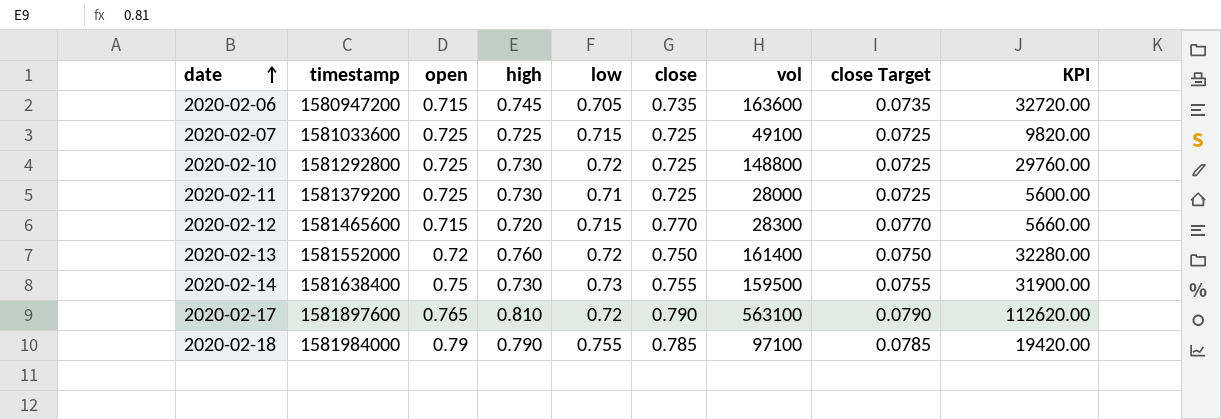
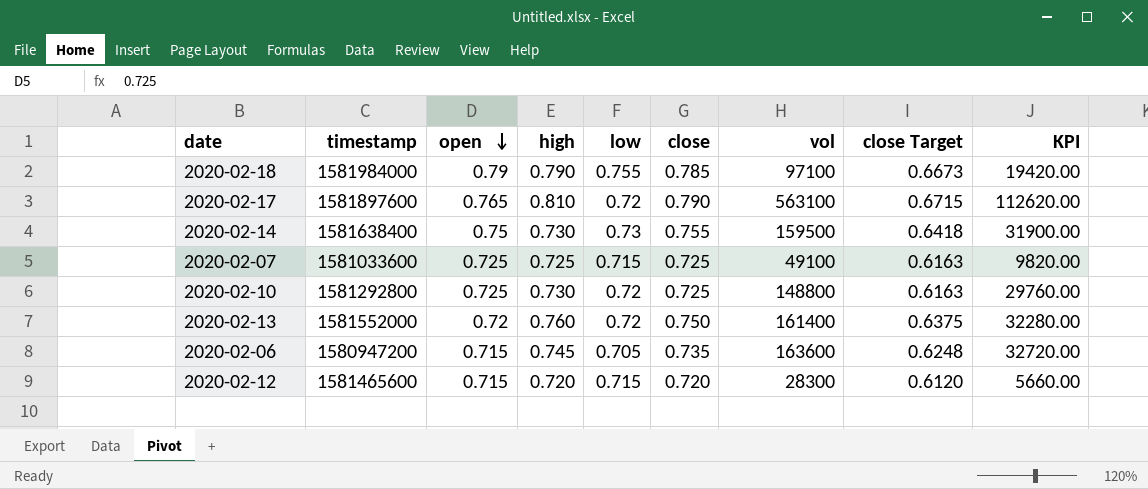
row order: date ascending -> open descending
column close Target | formula: [close] * 0.1 -> [close] * 0.85
row 2020-02-11: 1581379200 | 0.725 | 0.730 | 0.71 | 0.725 | 28000 | 0.0725 | 5600.00 -> none
2020-02-12 | close: 0.770 -> 0.720

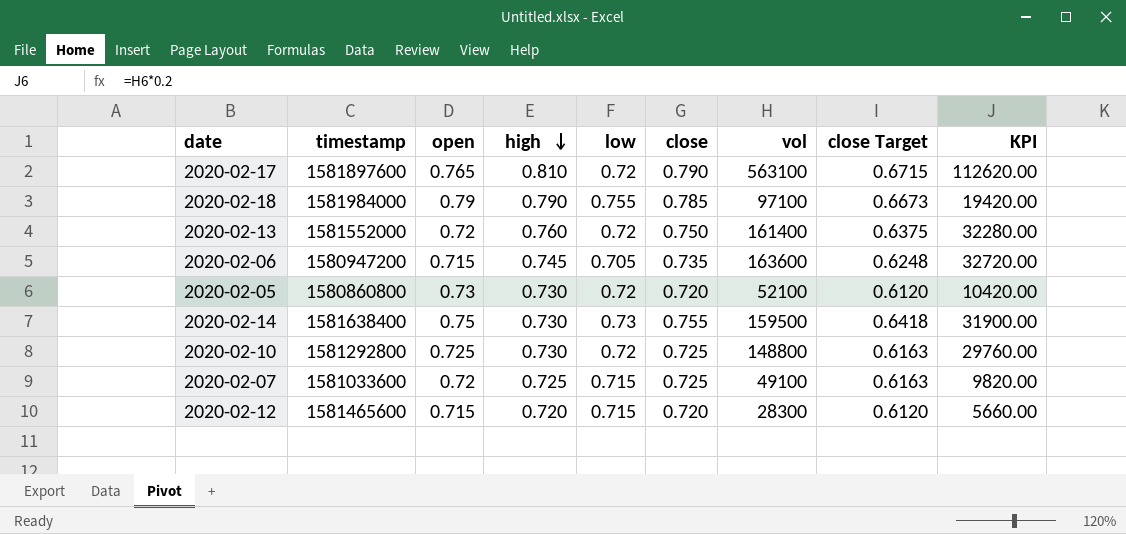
row order: open descending -> high descending
row 2020-02-05: none -> 1580860800 | 0.73 | 0.730 | 0.72 | 0.720 | 52100 | 0.6120 | 10420.00
2020-02-07 | open: 0.725 -> 0.72

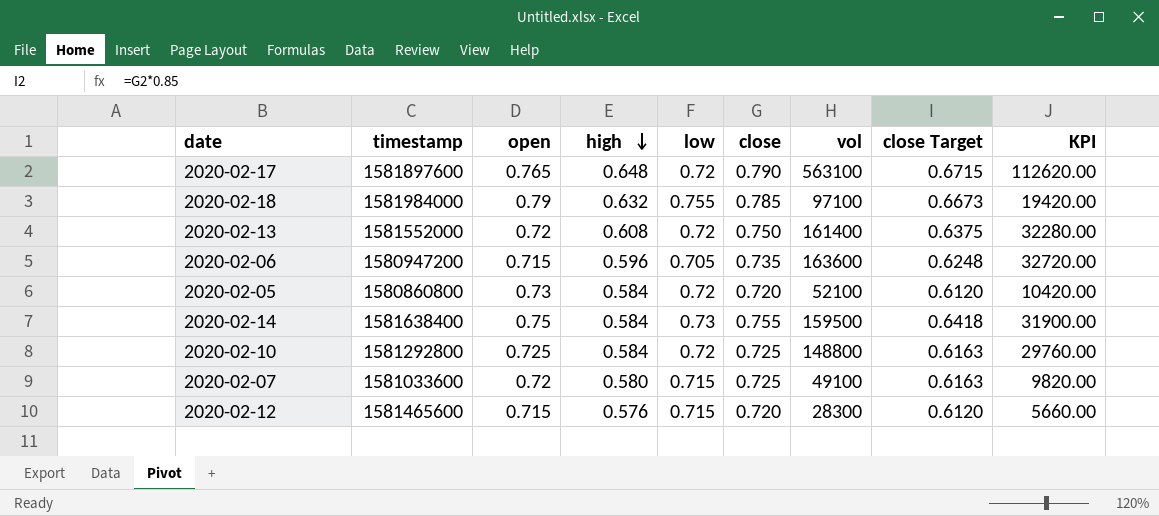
2020-02-17 | high: 0.810 -> 0.648
2020-02-18 | high: 0.790 -> 0.632
2020-02-13 | high: 0.760 -> 0.608
2020-02-06 | high: 0.745 -> 0.596
2020-02-05 | high: 0.730 -> 0.584
2020-02-14 | high: 0.730 -> 0.584
2020-02-10 | high: 0.730 -> 0.584
2020-02-07 | high: 0.725 -> 0.580
2020-02-12 | high: 0.720 -> 0.576

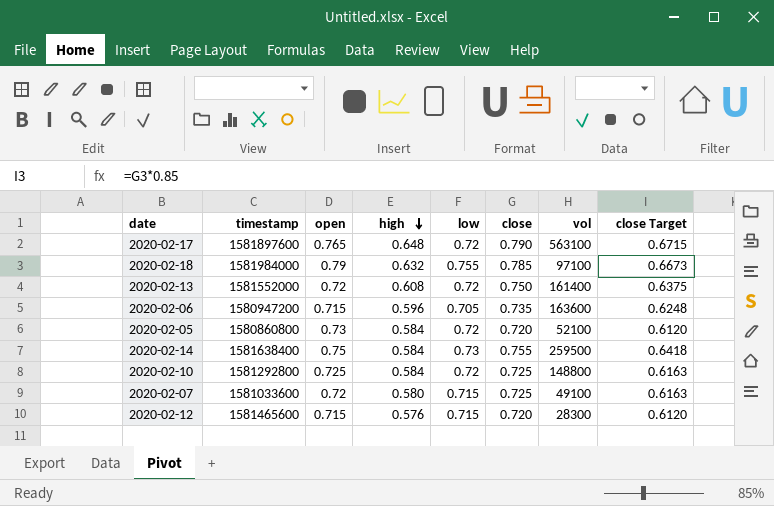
column KPI | formula: [vol] * 0.2 -> none
2020-02-14 | vol: 159500 -> 259500

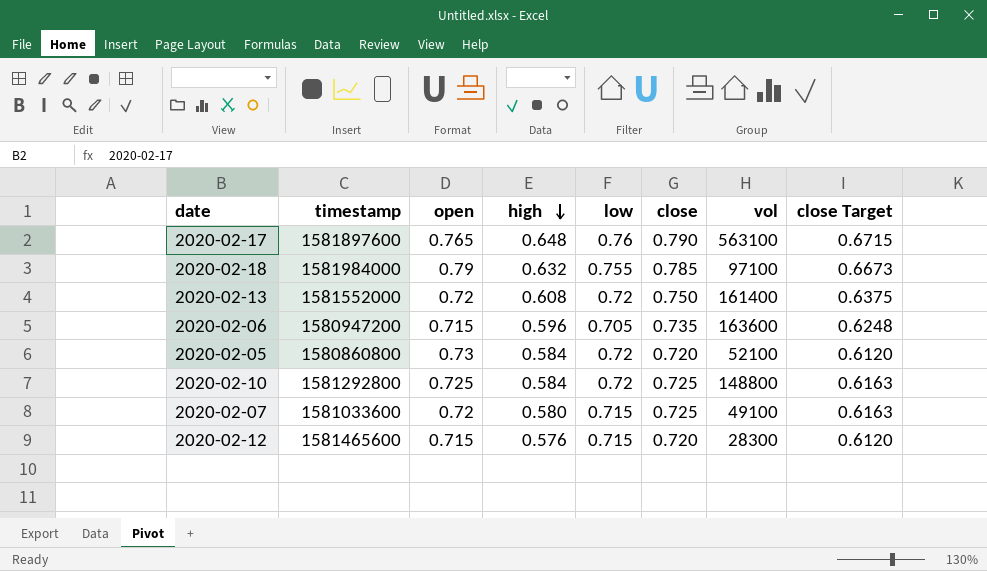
row 2020-02-14: 1581638400 | 0.75 | 0.584 | 0.73 | 0.755 | 259500 | 0.6418 -> none
2020-02-17 | low: 0.72 -> 0.76

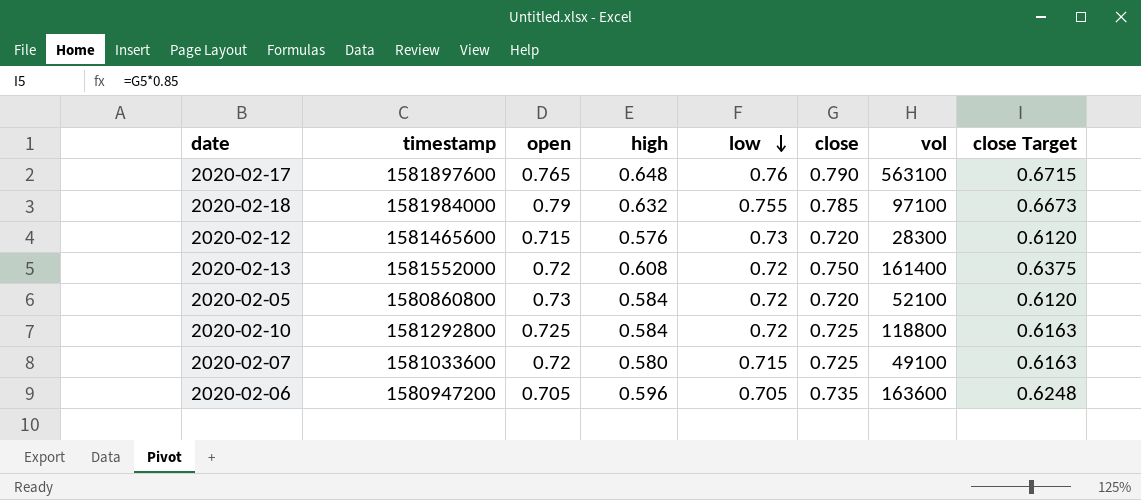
row order: high descending -> low descending
2020-02-12 | low: 0.715 -> 0.73
2020-02-10 | vol: 148800 -> 118800
2020-02-06 | open: 0.715 -> 0.705

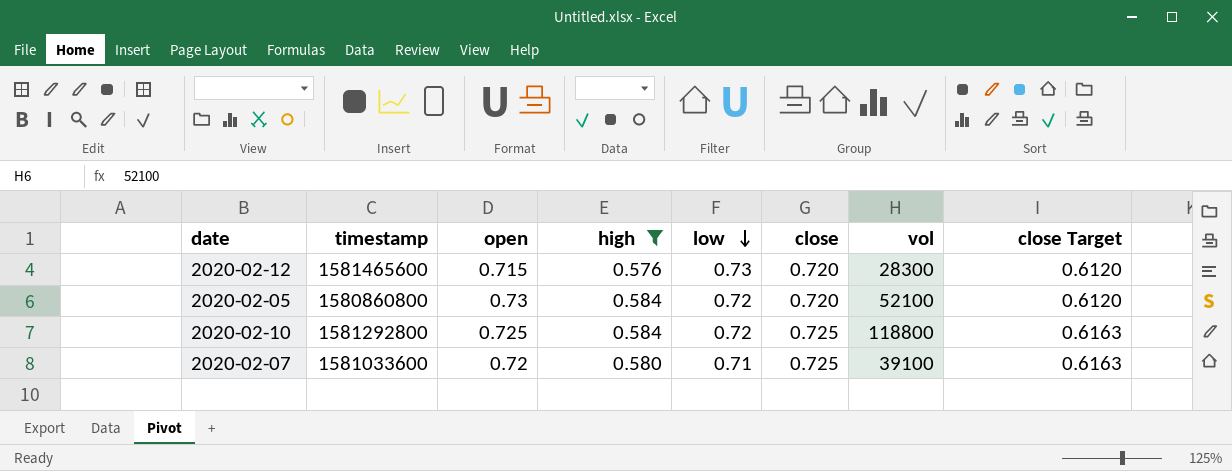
filter: none -> high <= 0.584
2020-02-07 | low: 0.715 -> 0.71
2020-02-07 | vol: 49100 -> 39100

